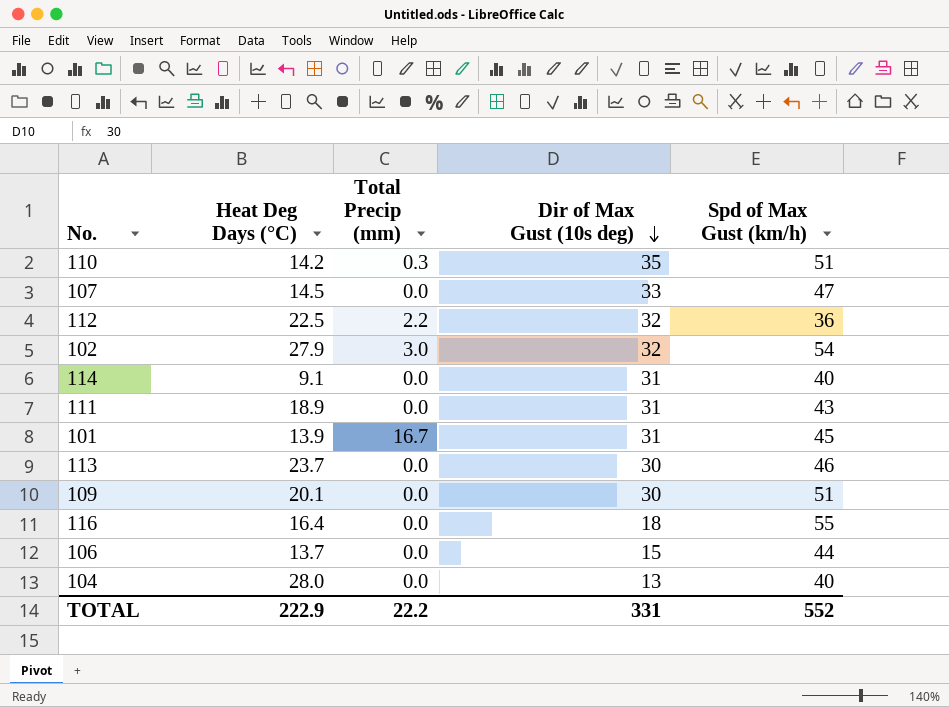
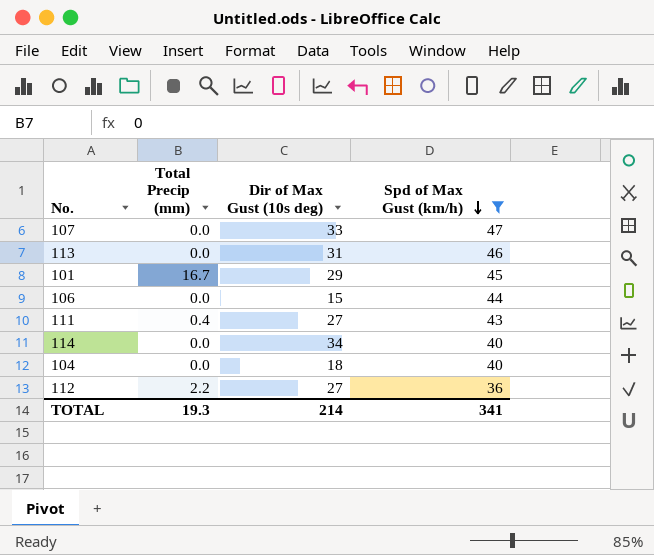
filter: none -> Spd of Max Gust (km/h) <= 47
row order: Dir of Max Gust (10s deg) descending -> Spd of Max Gust (km/h) descending
column Heat Deg Days (°C) | position: 2 -> none
113 | Dir of Max Gust (10s deg): 30 -> 31
101 | Dir of Max Gust (10s deg): 31 -> 29
111 | Total Precip (mm): 0.0 -> 0.4
111 | Dir of Max Gust (10s deg): 31 -> 27
114 | Dir of Max Gust (10s deg): 31 -> 34
104 | Dir of Max Gust (10s deg): 13 -> 18
112 | Dir of Max Gust (10s deg): 32 -> 27
TOTAL | Total Precip (mm): 22.2 -> 19.3
TOTAL | Dir of Max Gust (10s deg): 331 -> 214
TOTAL | Spd of Max Gust (km/h): 552 -> 341

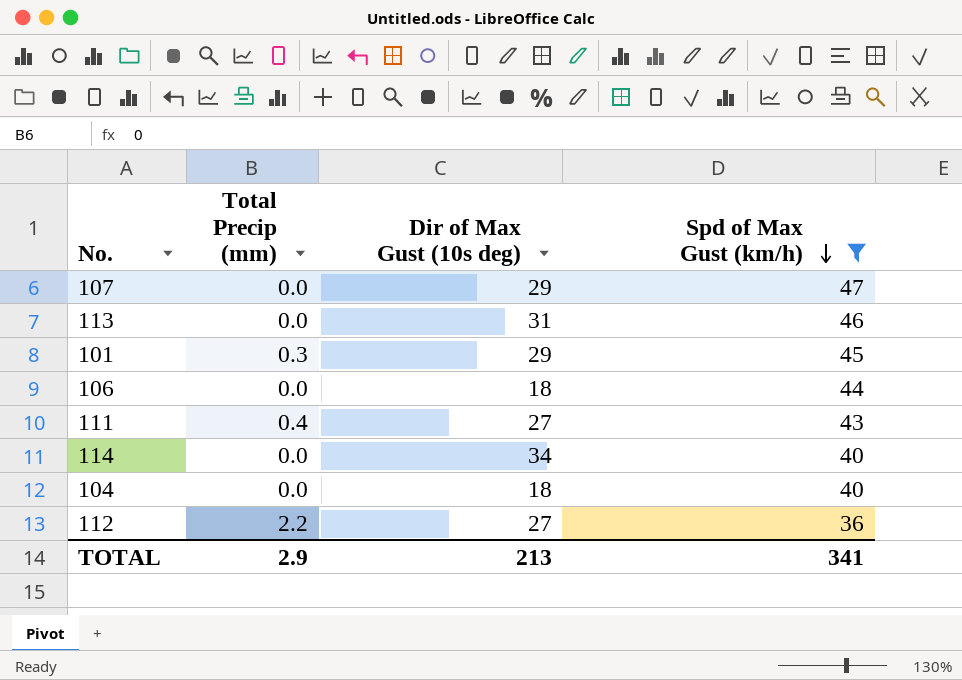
107 | Dir of Max Gust (10s deg): 33 -> 29
101 | Total Precip (mm): 16.7 -> 0.3
106 | Dir of Max Gust (10s deg): 15 -> 18
TOTAL | Total Precip (mm): 19.3 -> 2.9
TOTAL | Dir of Max Gust (10s deg): 214 -> 213

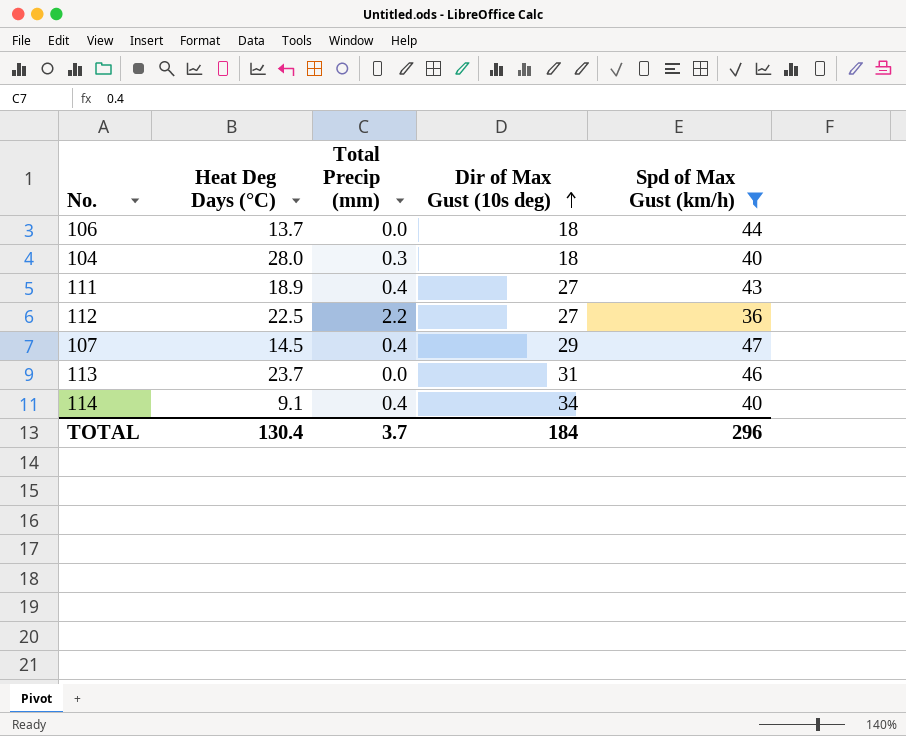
row order: Spd of Max Gust (km/h) descending -> Dir of Max Gust (10s deg) ascending
column Heat Deg Days (°C) | position: none -> 2
row 101: 0.3 | 29 | 45 -> none
104 | Total Precip (mm): 0.0 -> 0.3
107 | Total Precip (mm): 0.0 -> 0.4
114 | Total Precip (mm): 0.0 -> 0.4
TOTAL | Total Precip (mm): 2.9 -> 3.7
TOTAL | Dir of Max Gust (10s deg): 213 -> 184
TOTAL | Spd of Max Gust (km/h): 341 -> 296

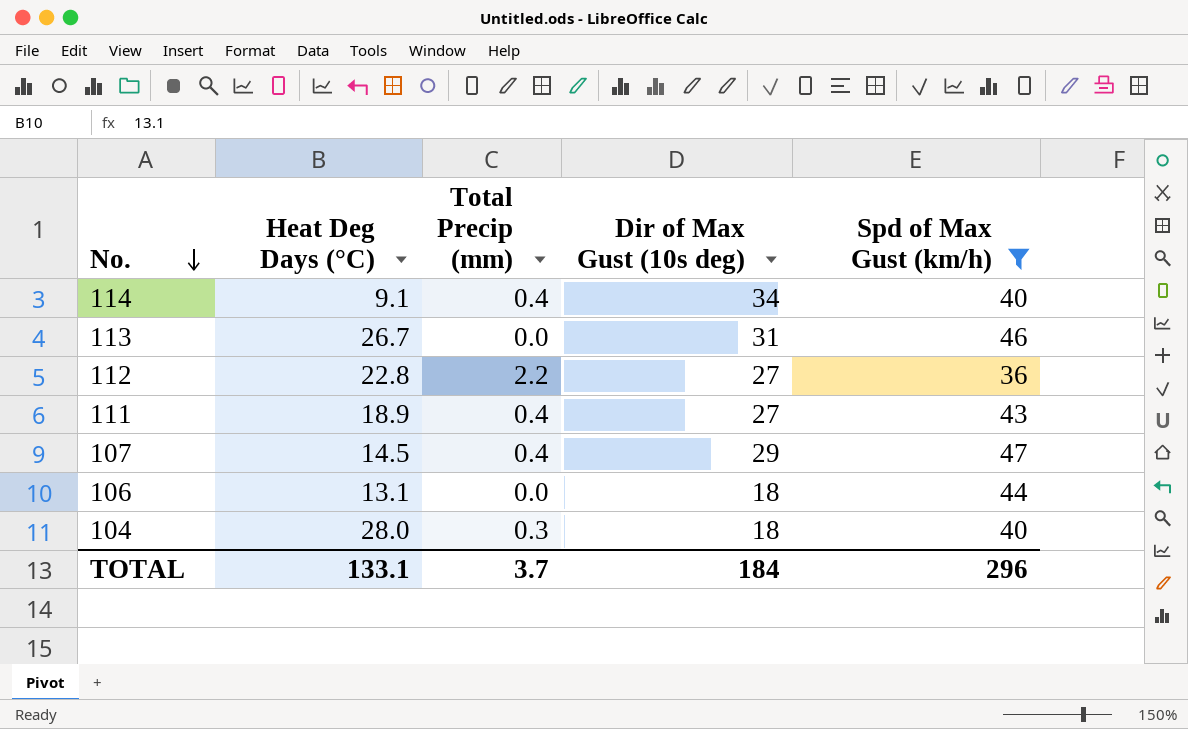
row order: Dir of Max Gust (10s deg) ascending -> No. descending
113 | Heat Deg Days (°C): 23.7 -> 26.7
112 | Heat Deg Days (°C): 22.5 -> 22.8
106 | Heat Deg Days (°C): 13.7 -> 13.1
TOTAL | Heat Deg Days (°C): 130.4 -> 133.1

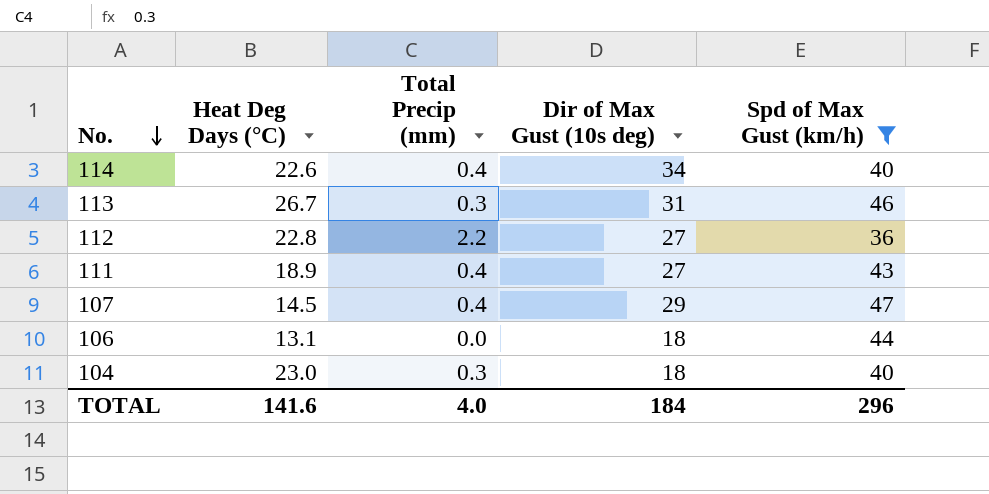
114 | Heat Deg Days (°C): 9.1 -> 22.6
113 | Total Precip (mm): 0.0 -> 0.3
104 | Heat Deg Days (°C): 28.0 -> 23.0
TOTAL | Heat Deg Days (°C): 133.1 -> 141.6
TOTAL | Total Precip (mm): 3.7 -> 4.0

